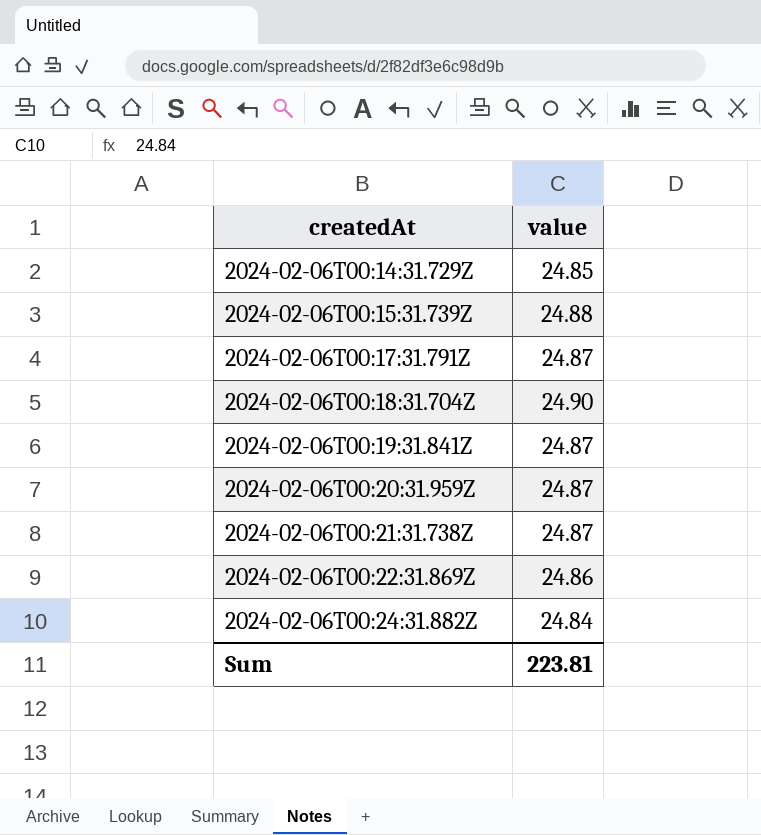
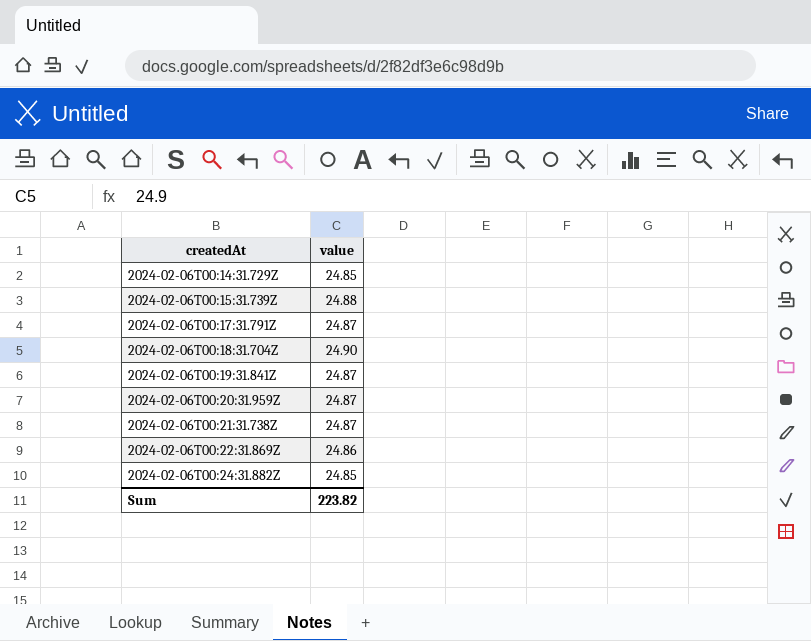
2024-02-06T00:24:31.882Z | value: 24.84 -> 24.85
Sum | value: 223.81 -> 223.82

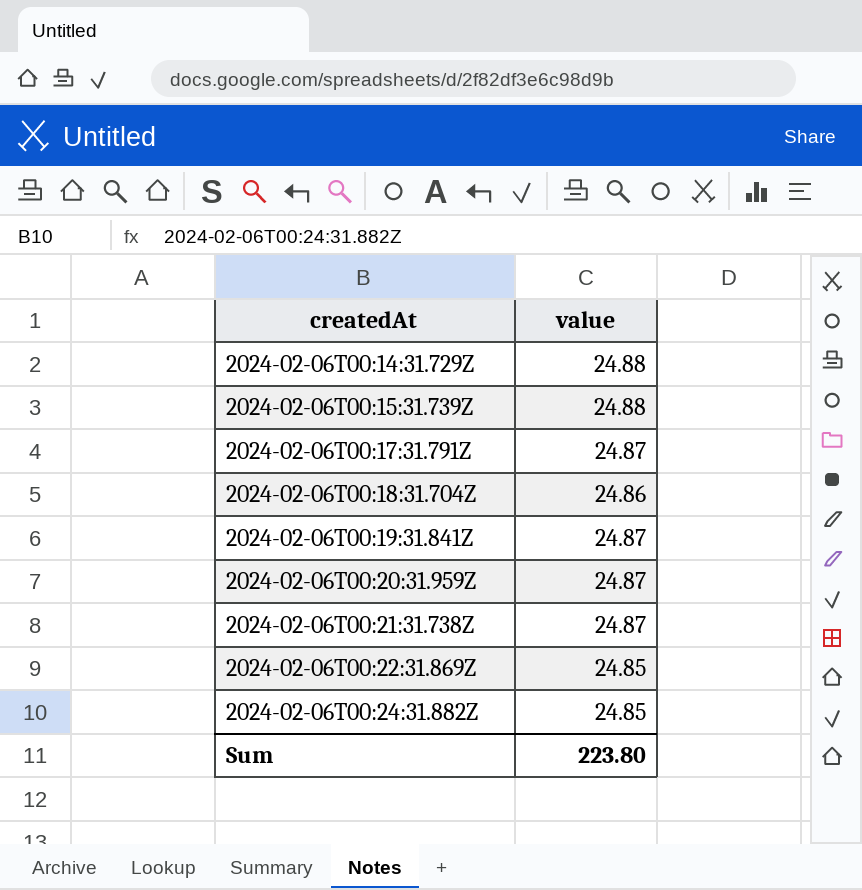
2024-02-06T00:14:31.729Z | value: 24.85 -> 24.88
2024-02-06T00:18:31.704Z | value: 24.90 -> 24.86
2024-02-06T00:22:31.869Z | value: 24.86 -> 24.85
Sum | value: 223.82 -> 223.80

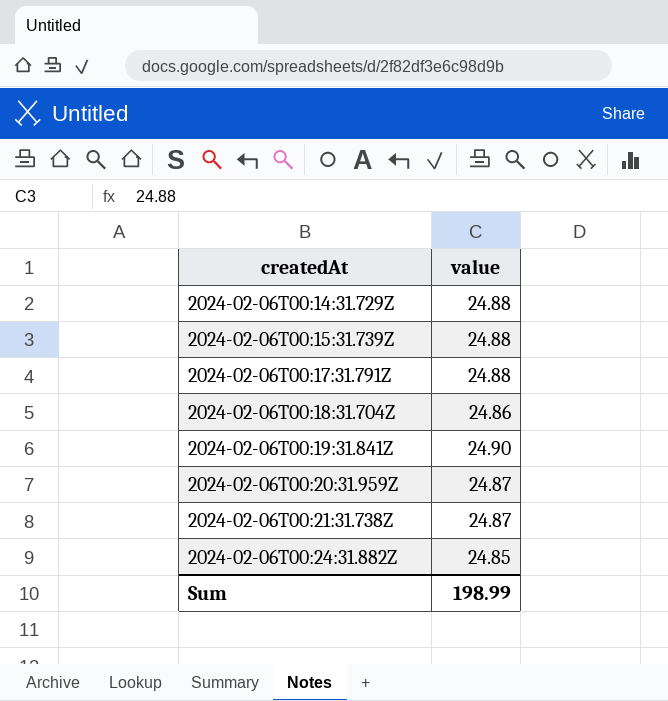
row 2024-02-06T00:22:31.869Z: 24.85 -> none
2024-02-06T00:17:31.791Z | value: 24.87 -> 24.88
2024-02-06T00:19:31.841Z | value: 24.87 -> 24.90
Sum | value: 223.80 -> 198.99

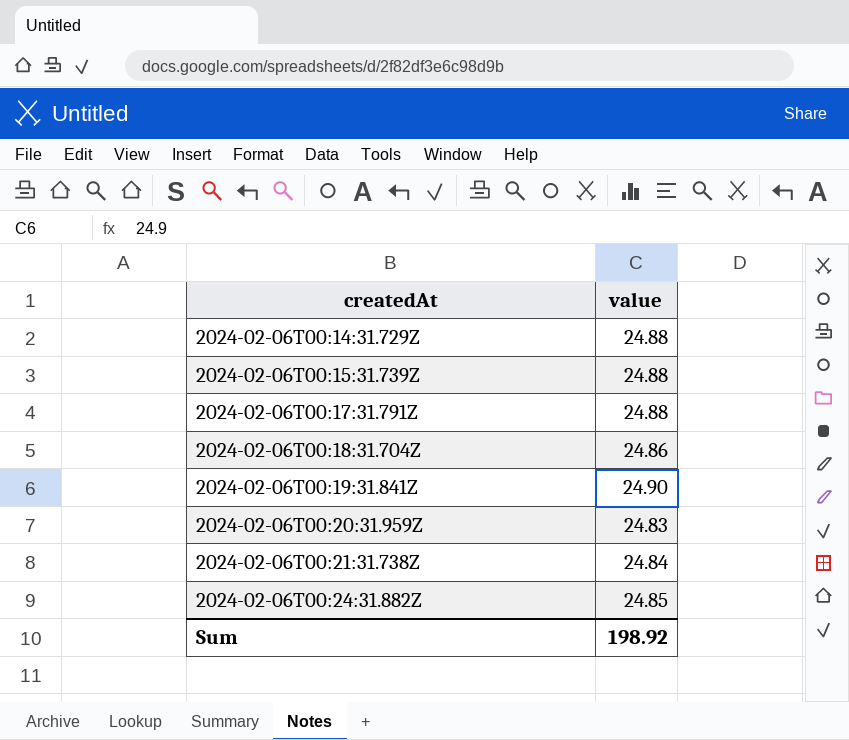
2024-02-06T00:20:31.959Z | value: 24.87 -> 24.83
2024-02-06T00:21:31.738Z | value: 24.87 -> 24.84
Sum | value: 198.99 -> 198.92

